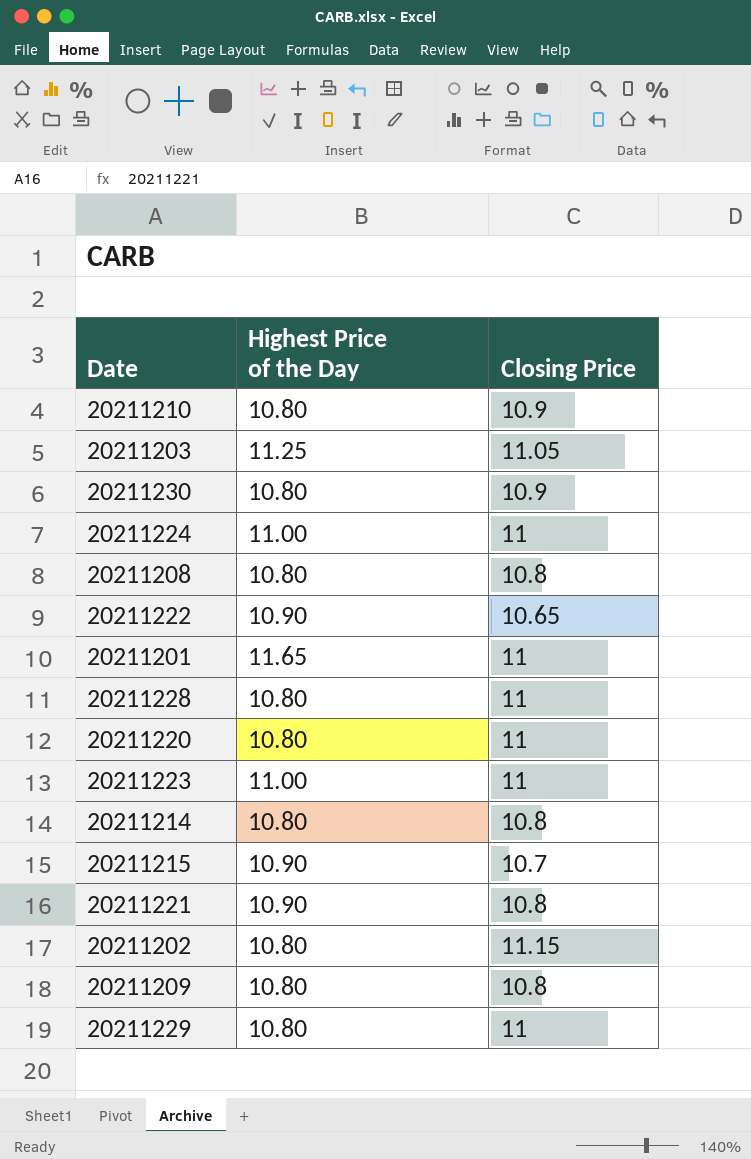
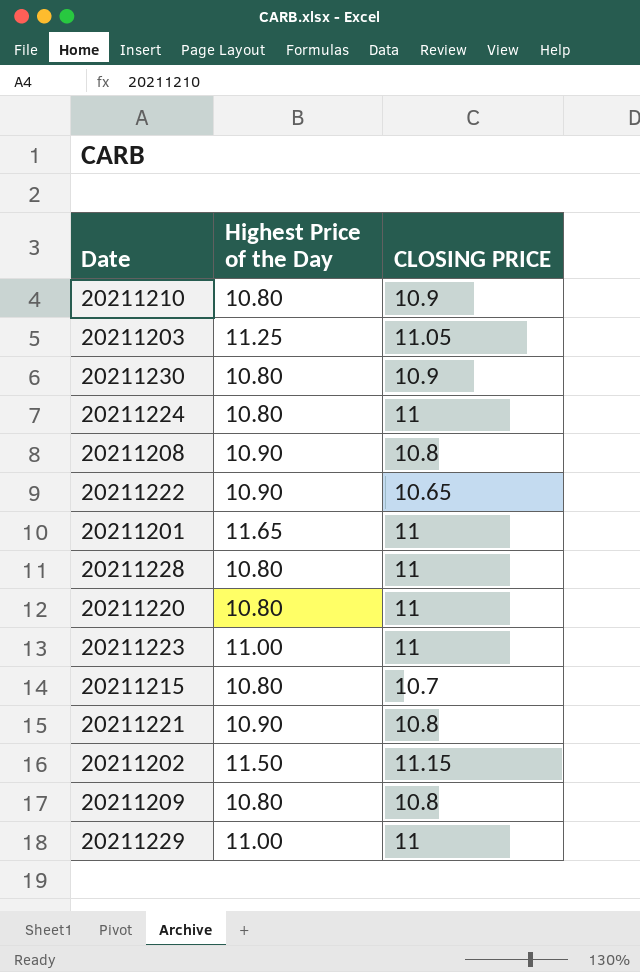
column name: Closing Price -> CLOSING PRICE
row 20211214: 10.80 | 10.8 -> none
20211224 | Highest Price of the Day: 11.00 -> 10.80
20211208 | Highest Price of the Day: 10.80 -> 10.90
20211215 | Highest Price of the Day: 10.90 -> 10.80
20211202 | Highest Price of the Day: 10.80 -> 11.50
20211229 | Highest Price of the Day: 10.80 -> 11.00

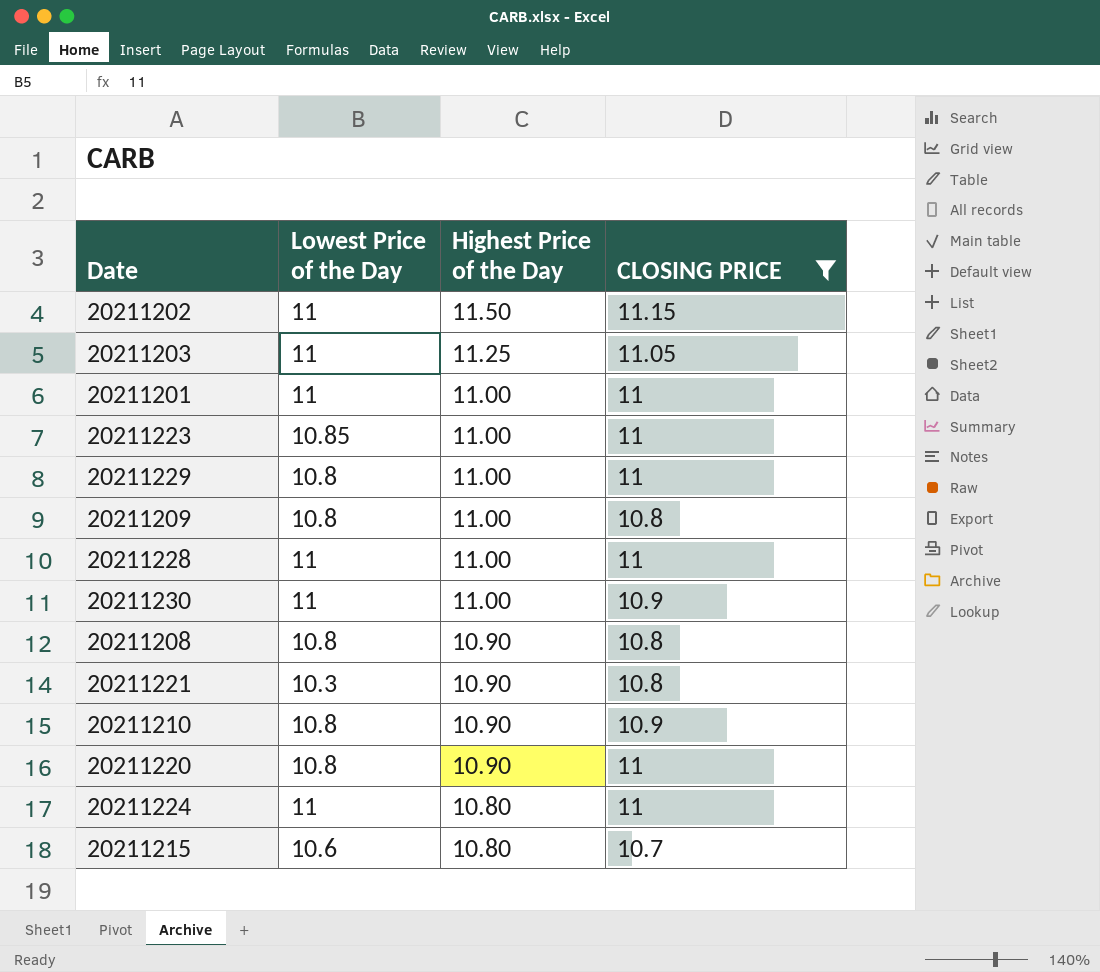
filter: none -> CLOSING PRICE != 10.65
row order: none -> Highest Price of the Day descending
column Lowest Price of the Day | position: none -> 2
20211201 | Highest Price of the Day: 11.65 -> 11.00
20211209 | Highest Price of the Day: 10.80 -> 11.00
20211228 | Highest Price of the Day: 10.80 -> 11.00
20211230 | Highest Price of the Day: 10.80 -> 11.00
20211210 | Highest Price of the Day: 10.80 -> 10.90
20211220 | Highest Price of the Day: 10.80 -> 10.90

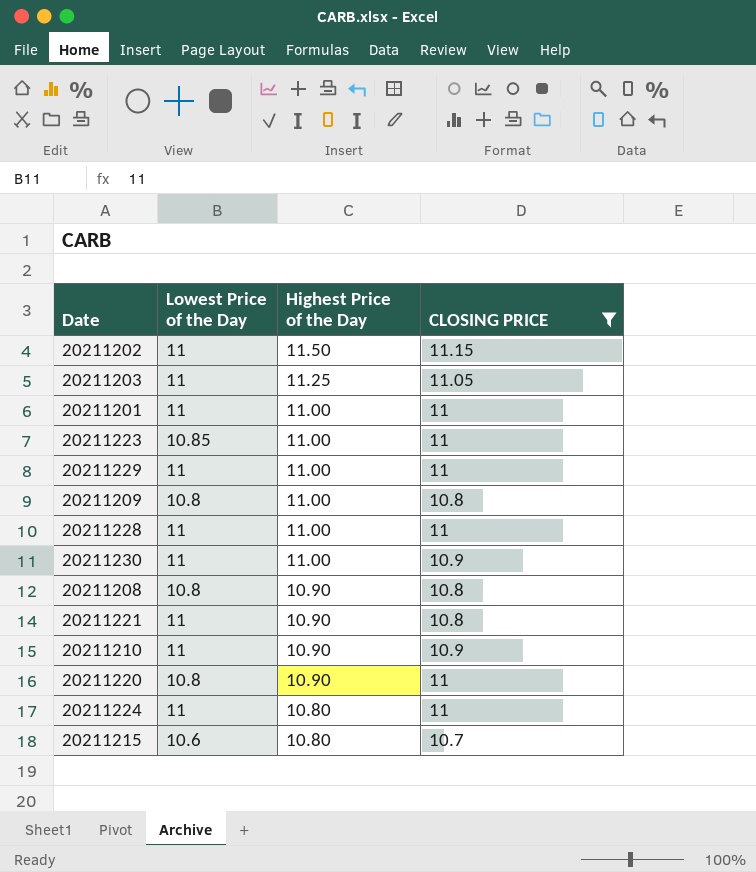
20211229 | Lowest Price of the Day: 10.8 -> 11
20211221 | Lowest Price of the Day: 10.3 -> 11
20211210 | Lowest Price of the Day: 10.8 -> 11

